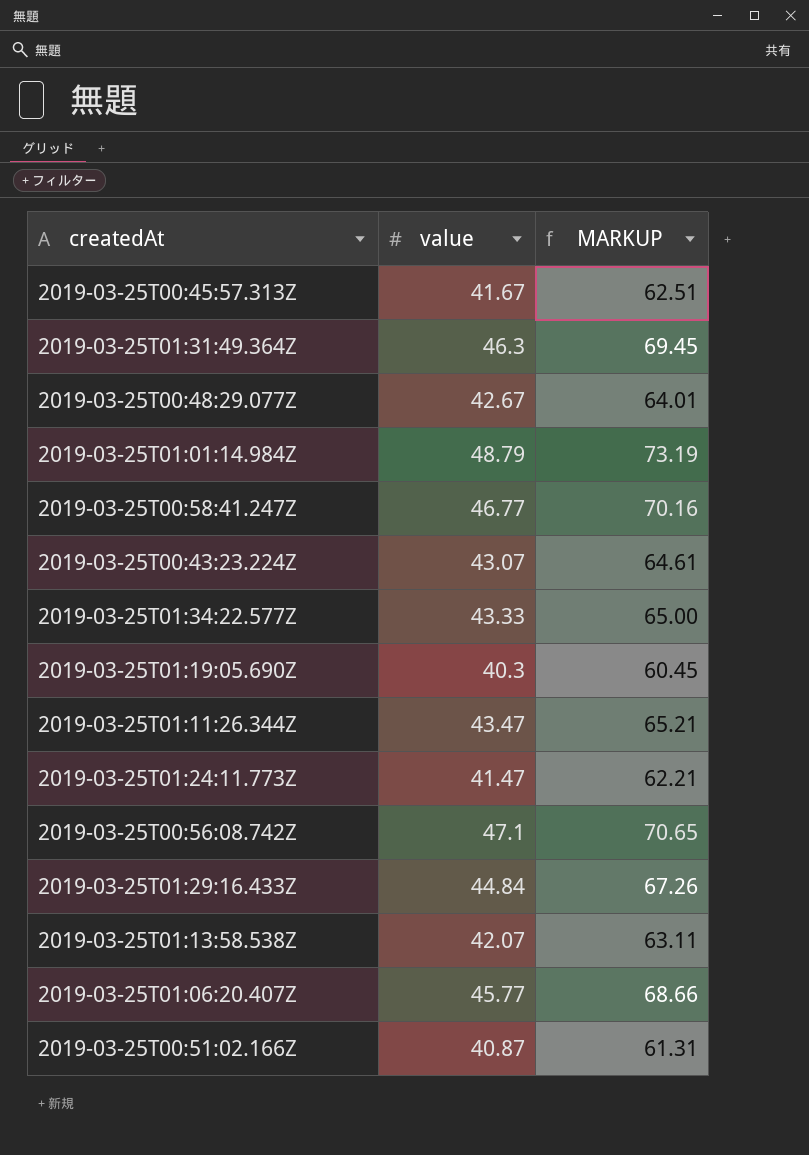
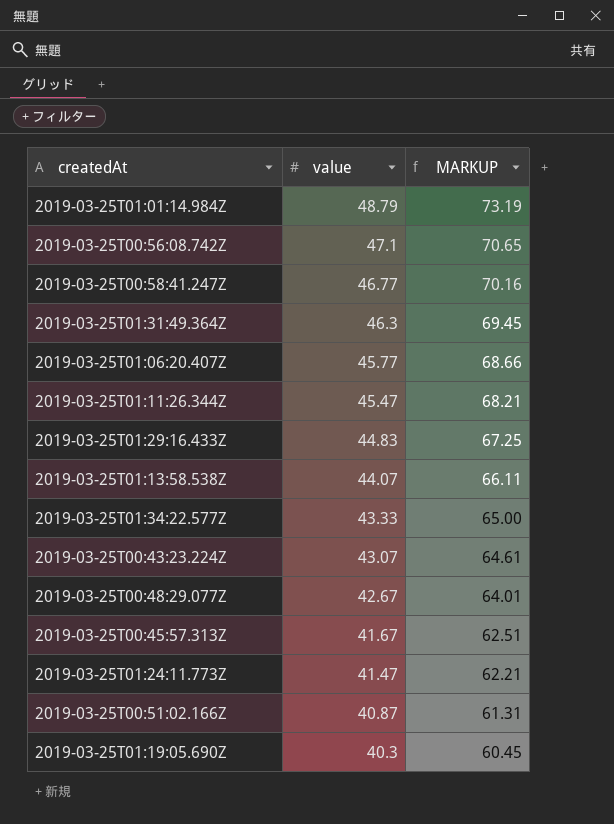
row order: none -> value descending
2019-03-25T01:11:26.344Z | value: 43.47 -> 45.47
2019-03-25T01:11:26.344Z | MARKUP: 65.21 -> 68.21
2019-03-25T01:29:16.433Z | value: 44.84 -> 44.83
2019-03-25T01:29:16.433Z | MARKUP: 67.26 -> 67.25
2019-03-25T01:13:58.538Z | value: 42.07 -> 44.07
2019-03-25T01:13:58.538Z | MARKUP: 63.11 -> 66.11

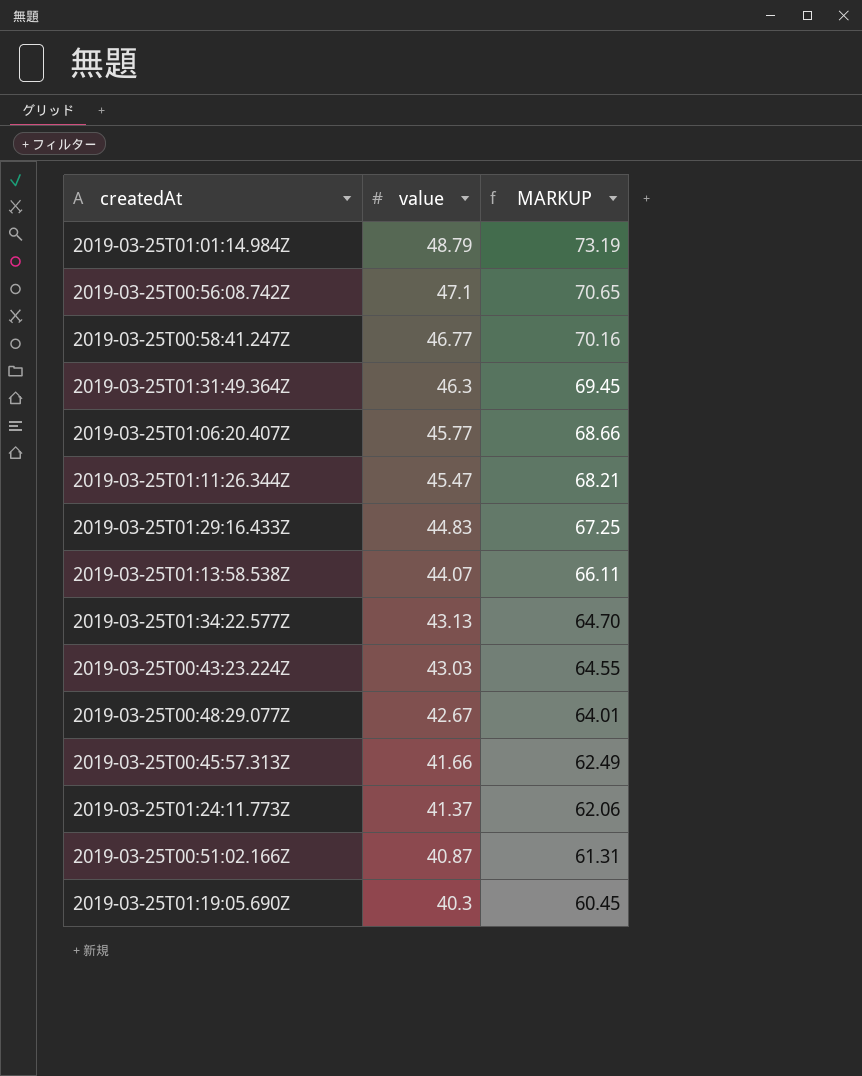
2019-03-25T01:34:22.577Z | value: 43.33 -> 43.13
2019-03-25T01:34:22.577Z | MARKUP: 65.00 -> 64.70
2019-03-25T00:43:23.224Z | value: 43.07 -> 43.03
2019-03-25T00:43:23.224Z | MARKUP: 64.61 -> 64.55
2019-03-25T00:45:57.313Z | value: 41.67 -> 41.66
2019-03-25T00:45:57.313Z | MARKUP: 62.51 -> 62.49
2019-03-25T01:24:11.773Z | value: 41.47 -> 41.37
2019-03-25T01:24:11.773Z | MARKUP: 62.21 -> 62.06

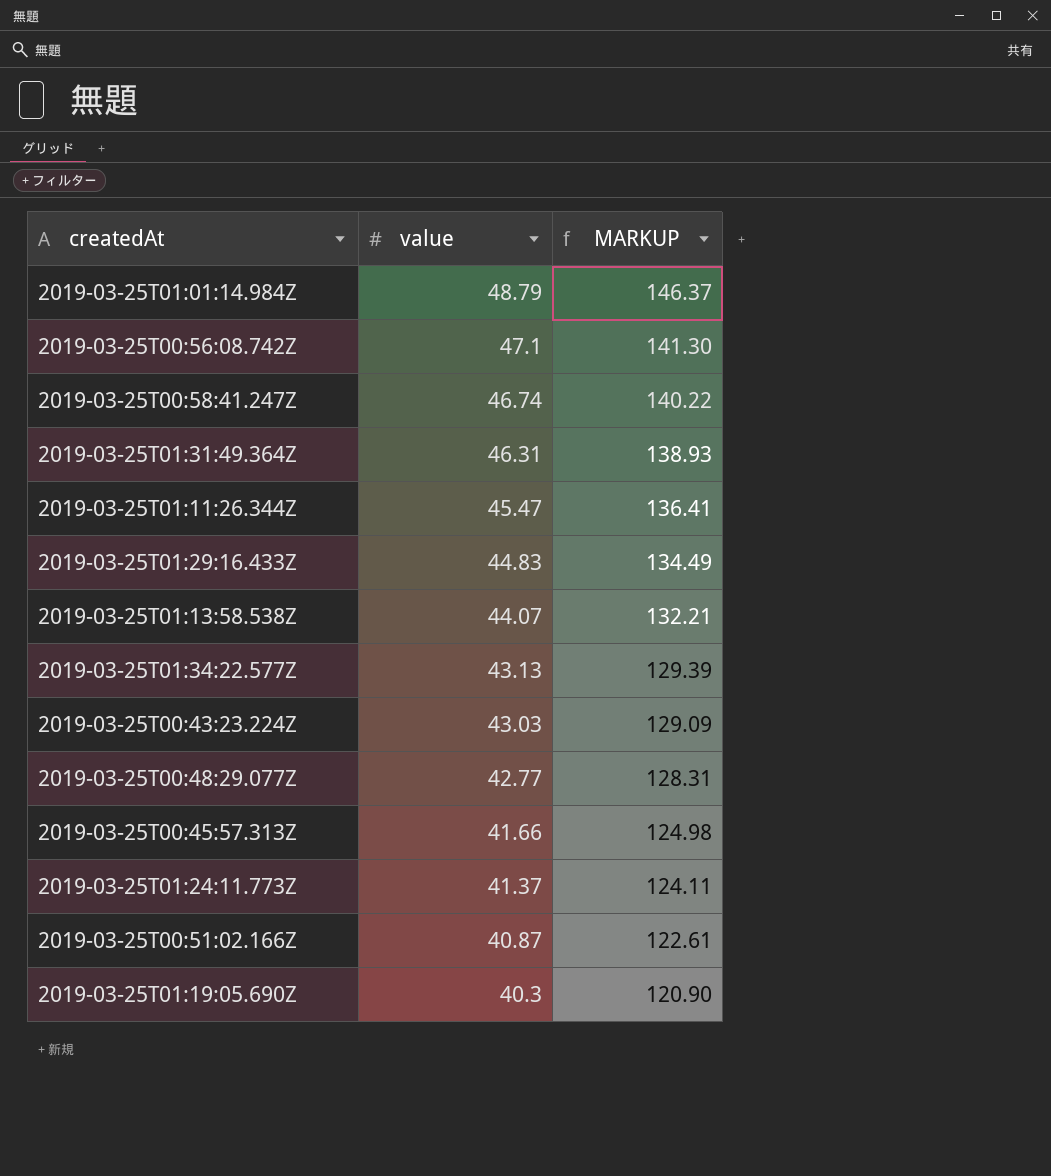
column MARKUP | formula: [value] * 1.5 -> [value] * 3
row 2019-03-25T01:06:20.407Z: 45.77 | 68.66 -> none
2019-03-25T00:58:41.247Z | value: 46.77 -> 46.74
2019-03-25T01:31:49.364Z | value: 46.3 -> 46.31
2019-03-25T00:48:29.077Z | value: 42.67 -> 42.77

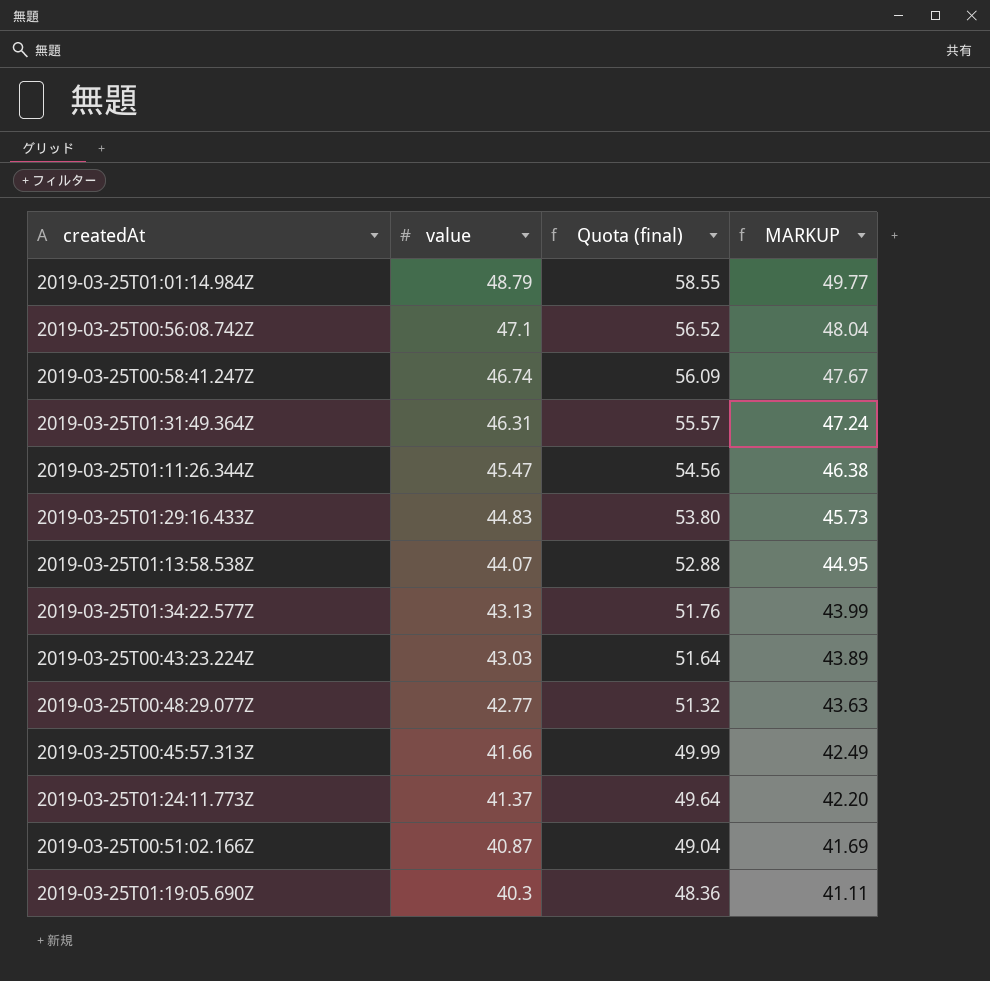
column Quota (final) | formula: none -> [value] * 1.2
column MARKUP | formula: [value] * 3 -> [value] * 1.02

